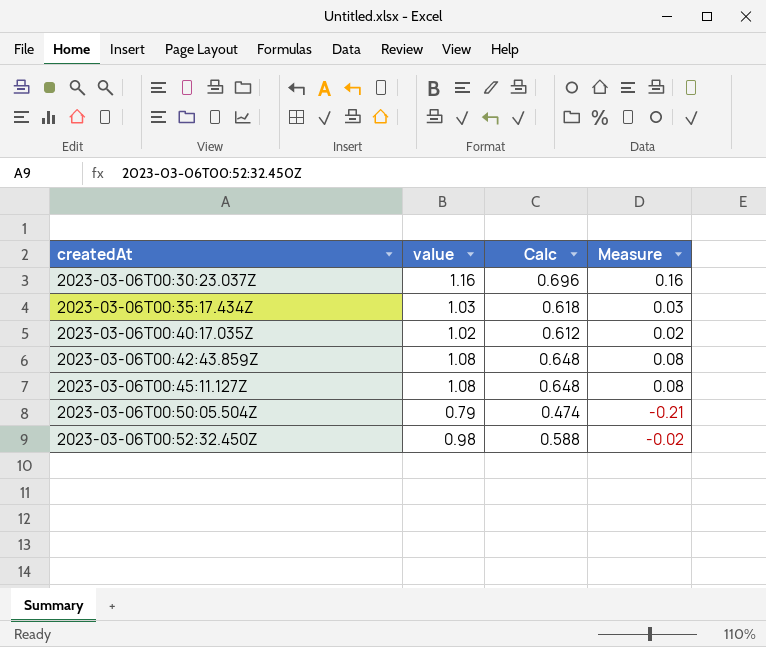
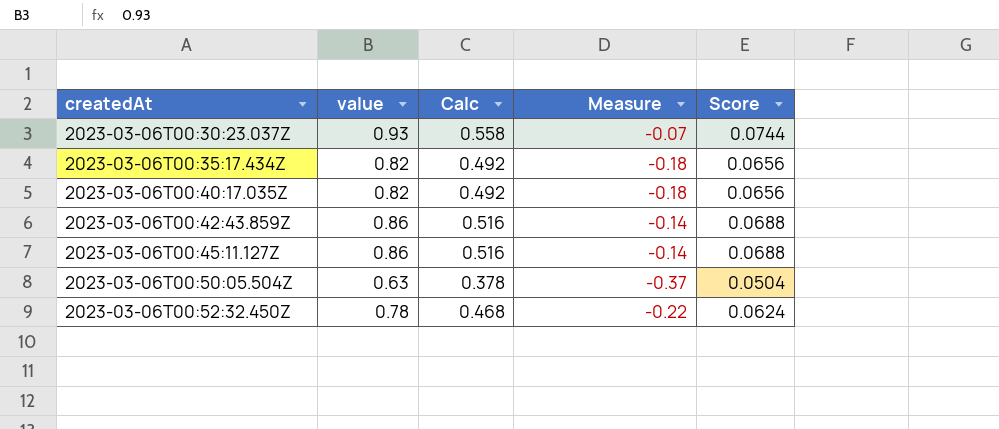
column Score | formula: none -> [value] * 0.08
2023-03-06T00:30:23.037Z | value: 1.16 -> 0.93
2023-03-06T00:30:23.037Z | Calc: 0.696 -> 0.558
2023-03-06T00:30:23.037Z | Measure: 0.16 -> -0.07
2023-03-06T00:35:17.434Z | value: 1.03 -> 0.82
2023-03-06T00:35:17.434Z | Calc: 0.618 -> 0.492
2023-03-06T00:35:17.434Z | Measure: 0.03 -> -0.18
2023-03-06T00:40:17.035Z | value: 1.02 -> 0.82
2023-03-06T00:40:17.035Z | Calc: 0.612 -> 0.492
2023-03-06T00:40:17.035Z | Measure: 0.02 -> -0.18
2023-03-06T00:42:43.859Z | value: 1.08 -> 0.86
2023-03-06T00:42:43.859Z | Calc: 0.648 -> 0.516
2023-03-06T00:42:43.859Z | Measure: 0.08 -> -0.14
2023-03-06T00:45:11.127Z | value: 1.08 -> 0.86
2023-03-06T00:45:11.127Z | Calc: 0.648 -> 0.516
2023-03-06T00:45:11.127Z | Measure: 0.08 -> -0.14
2023-03-06T00:50:05.504Z | value: 0.79 -> 0.63
2023-03-06T00:50:05.504Z | Calc: 0.474 -> 0.378
2023-03-06T00:50:05.504Z | Measure: -0.21 -> -0.37
2023-03-06T00:52:32.450Z | value: 0.98 -> 0.78
2023-03-06T00:52:32.450Z | Calc: 0.588 -> 0.468
2023-03-06T00:52:32.450Z | Measure: -0.02 -> -0.22

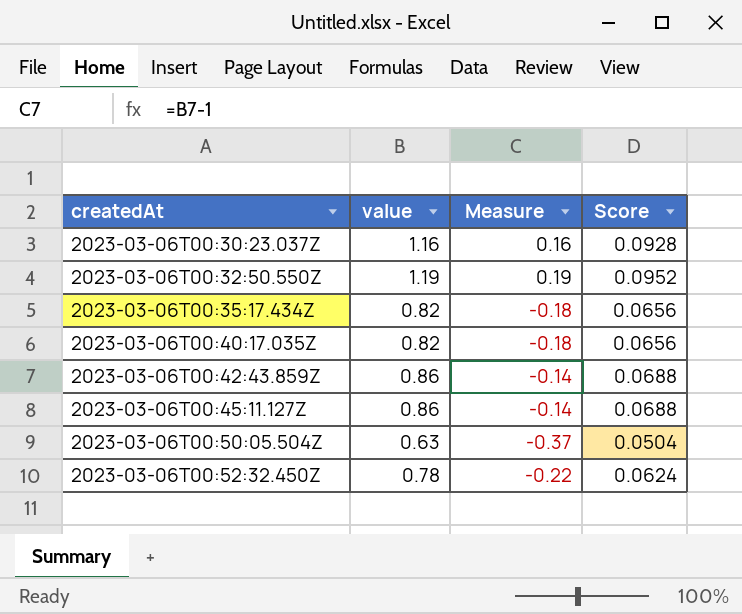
column Calc | formula: [value] * 0.6 -> none
2023-03-06T00:30:23.037Z | value: 0.93 -> 1.16
2023-03-06T00:30:23.037Z | Measure: -0.07 -> 0.16
2023-03-06T00:30:23.037Z | Score: 0.0744 -> 0.0928
row 2023-03-06T00:32:50.550Z: none -> 1.19 | 0.19 | 0.0952

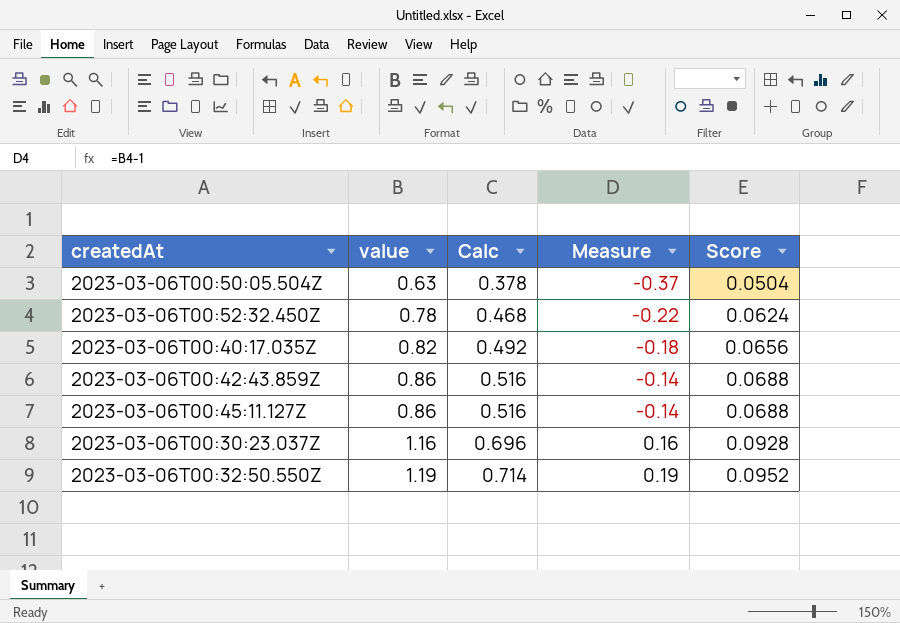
row order: createdAt ascending -> value ascending
column Calc | formula: none -> [value] * 0.6
row 2023-03-06T00:35:17.434Z: 0.82 | -0.18 | 0.0656 -> none

